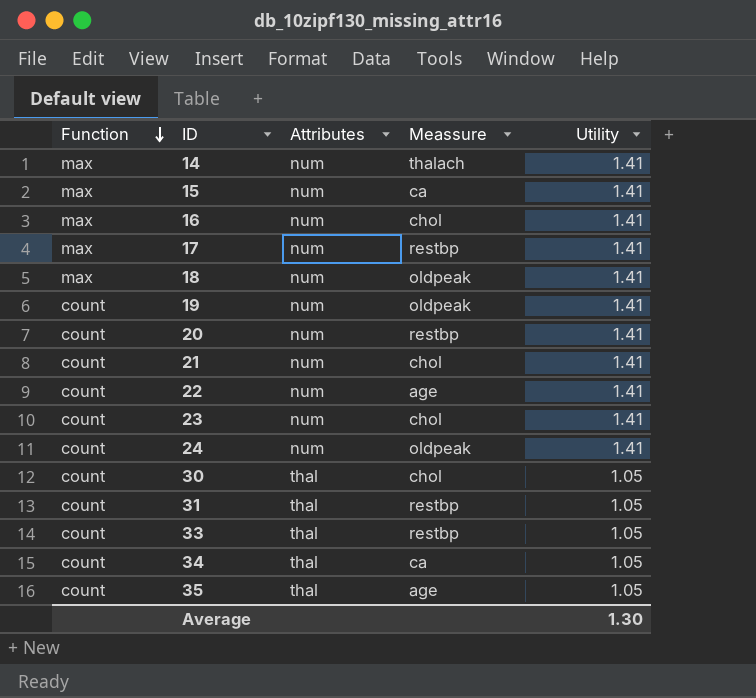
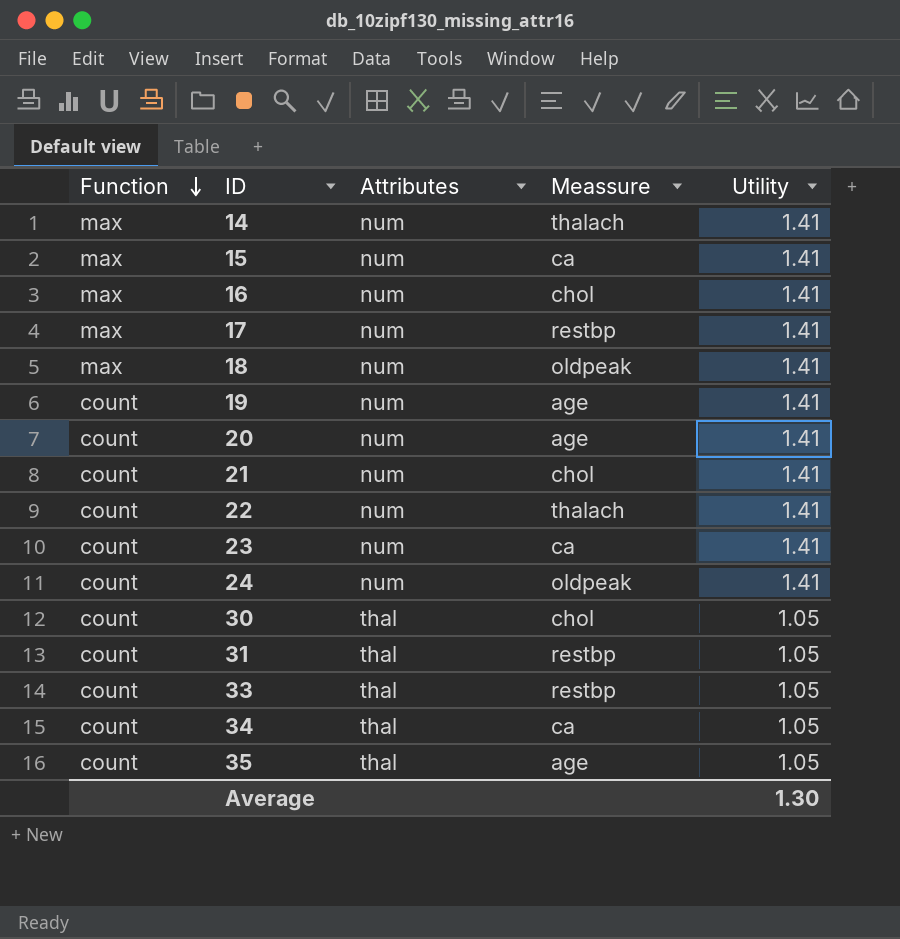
19 | Meassure: oldpeak -> age
20 | Meassure: restbp -> age
22 | Meassure: age -> thalach
23 | Meassure: chol -> ca

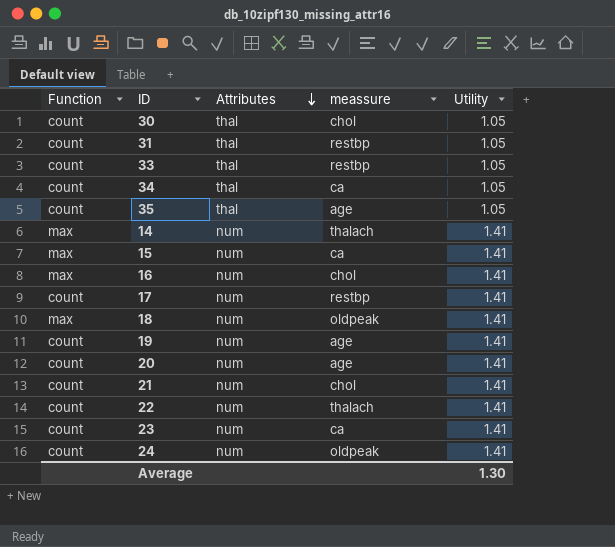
row order: Function descending -> Attributes descending
column name: Meassure -> meassure
17 | Function: max -> count

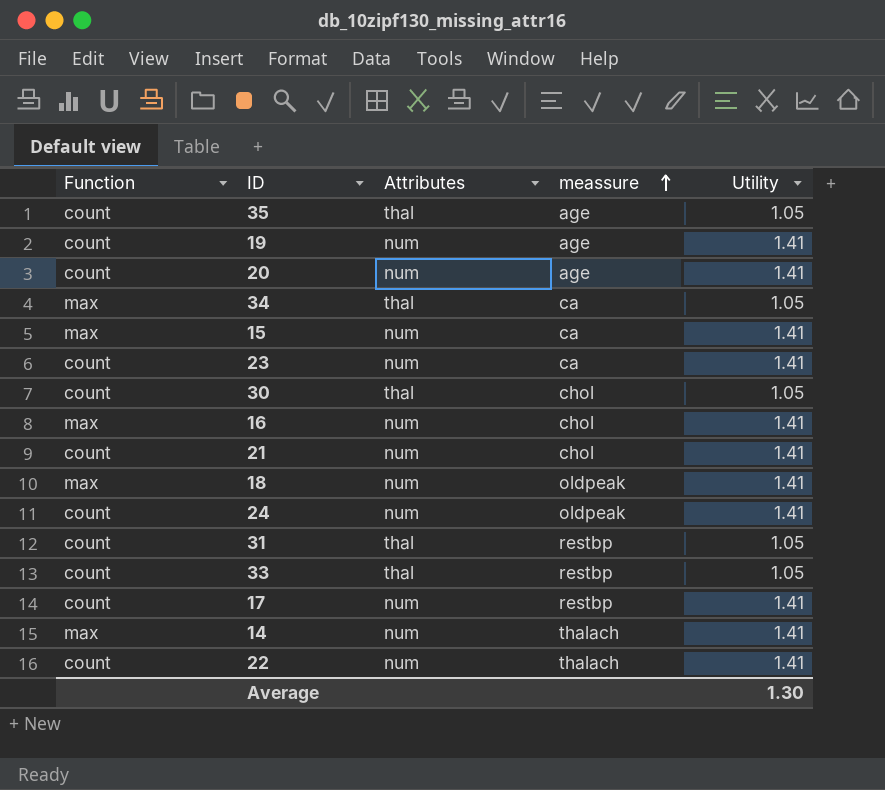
row order: Attributes descending -> meassure ascending
34 | Function: count -> max

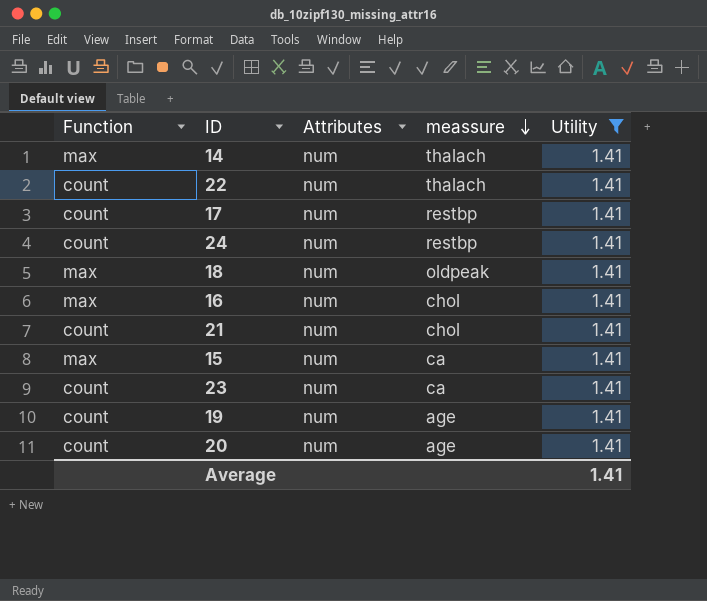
filter: none -> Utility = 1.41
row order: meassure ascending -> meassure descending
24 | meassure: oldpeak -> restbp
Average | Utility: 1.30 -> 1.41

